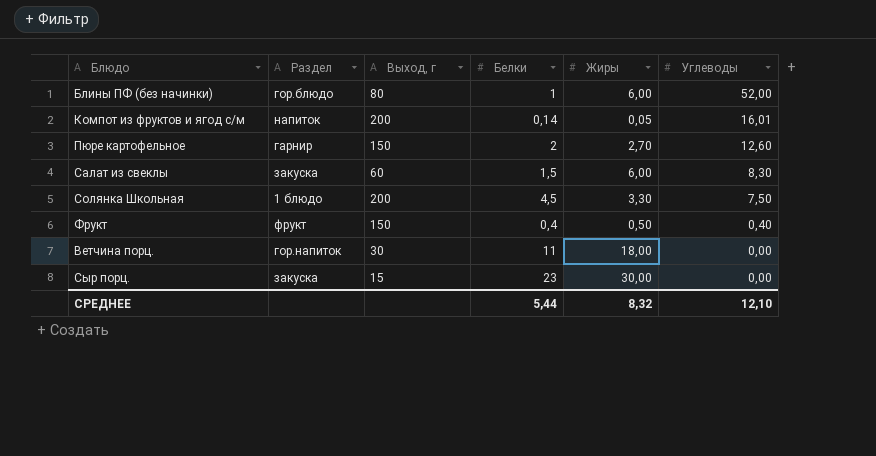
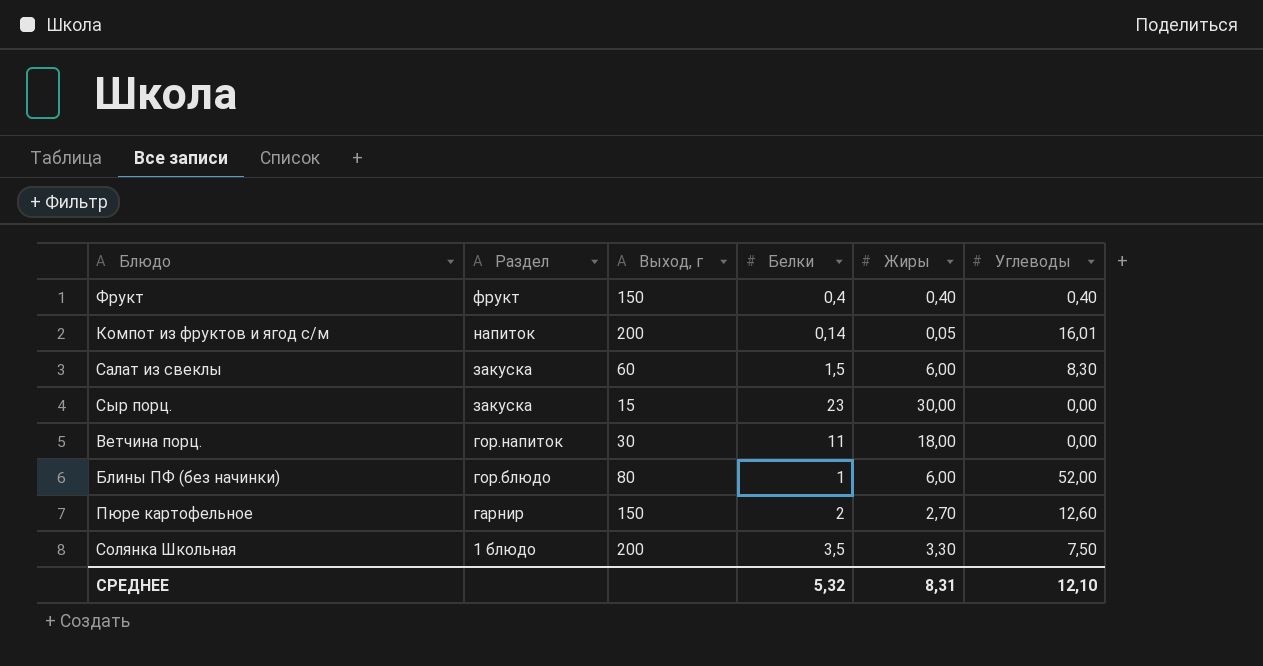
row order: Углеводы descending -> Раздел descending
Фрукт | Жиры: 0,50 -> 0,40
Солянка Школьная | Белки: 4,5 -> 3,5
СРЕДНЕЕ | Белки: 5,44 -> 5,32
СРЕДНЕЕ | Жиры: 8,32 -> 8,31

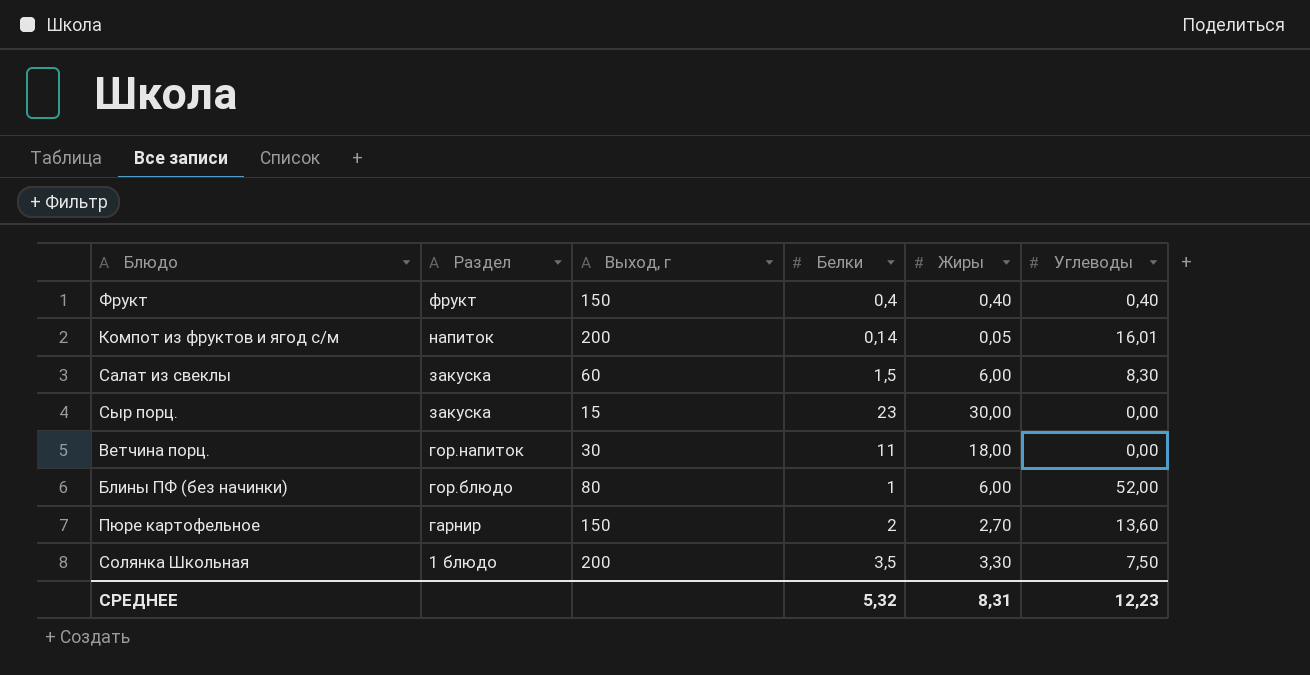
Пюре картофельное | Углеводы: 12,60 -> 13,60
СРЕДНЕЕ | Углеводы: 12,10 -> 12,23

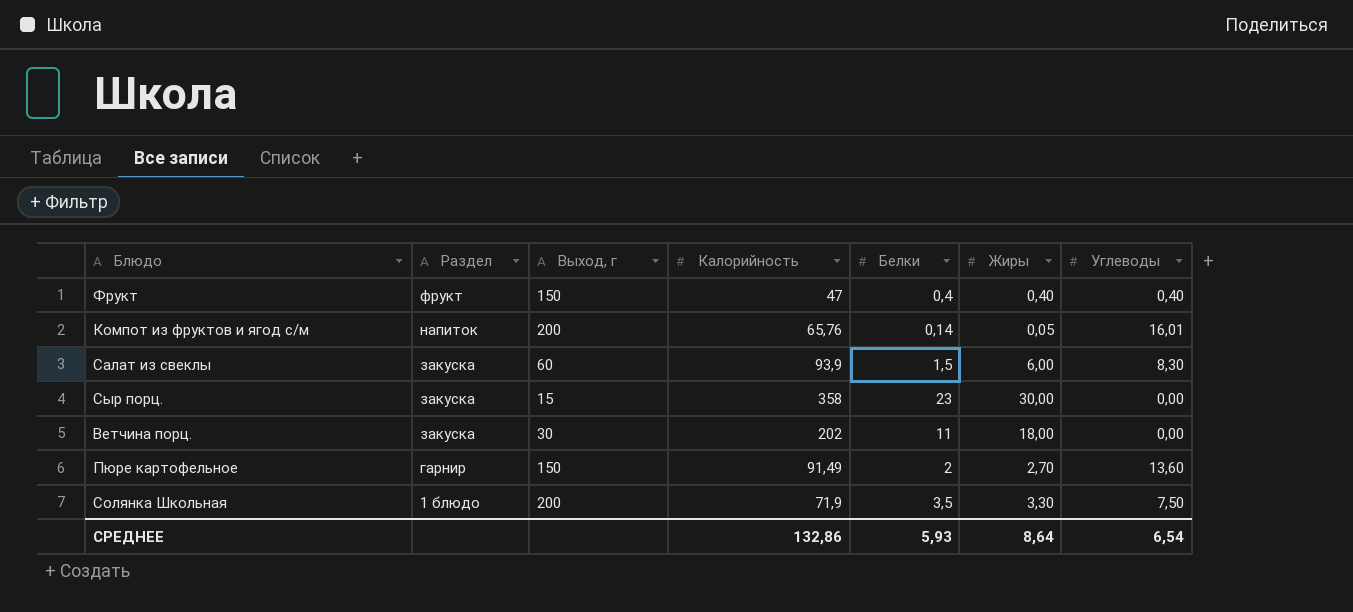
column Калорийность | position: none -> 4
row Блины ПФ (без начинки): гор.блюдо | 80 | 1 | 6,00 | 52,00 -> none
Ветчина порц. | Раздел: гор.напиток -> закуска
СРЕДНЕЕ | Белки: 5,32 -> 5,93
СРЕДНЕЕ | Жиры: 8,31 -> 8,64
СРЕДНЕЕ | Углеводы: 12,23 -> 6,54

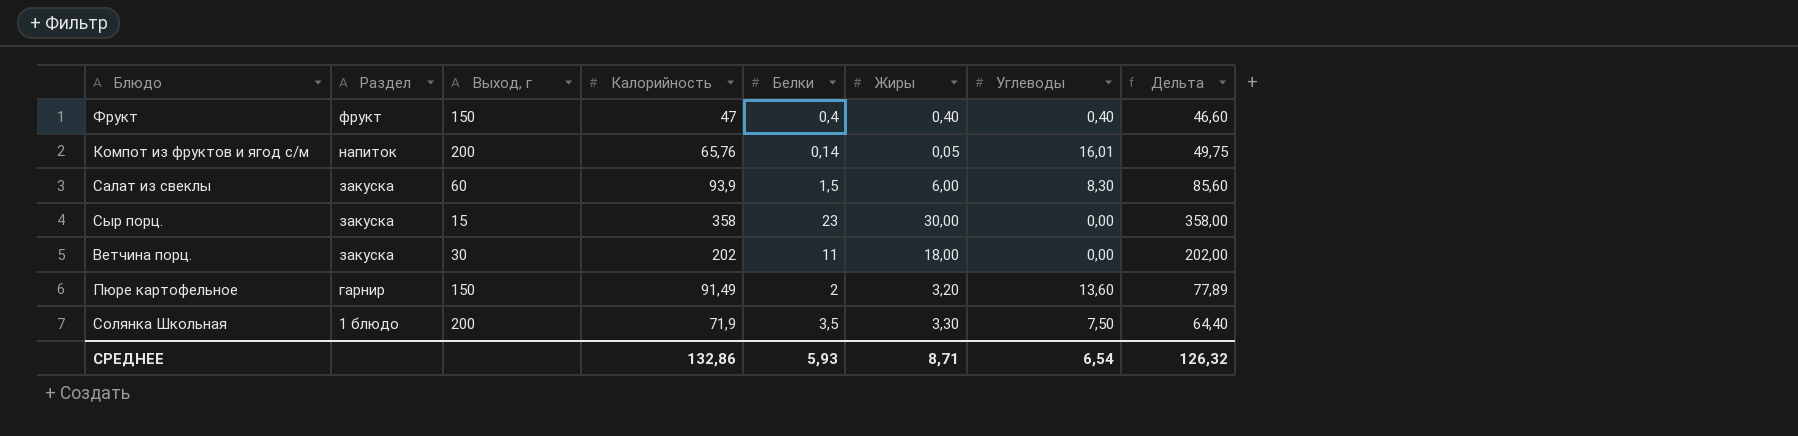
column Дельта | formula: none -> [Калорийность] - [Углеводы]
Пюре картофельное | Жиры: 2,70 -> 3,20
СРЕДНЕЕ | Жиры: 8,64 -> 8,71

